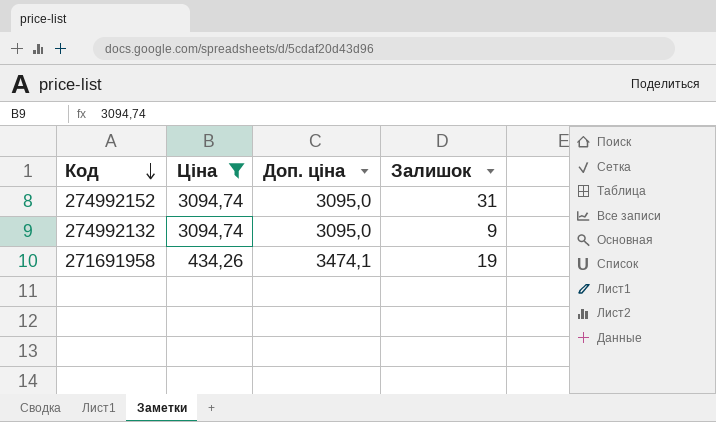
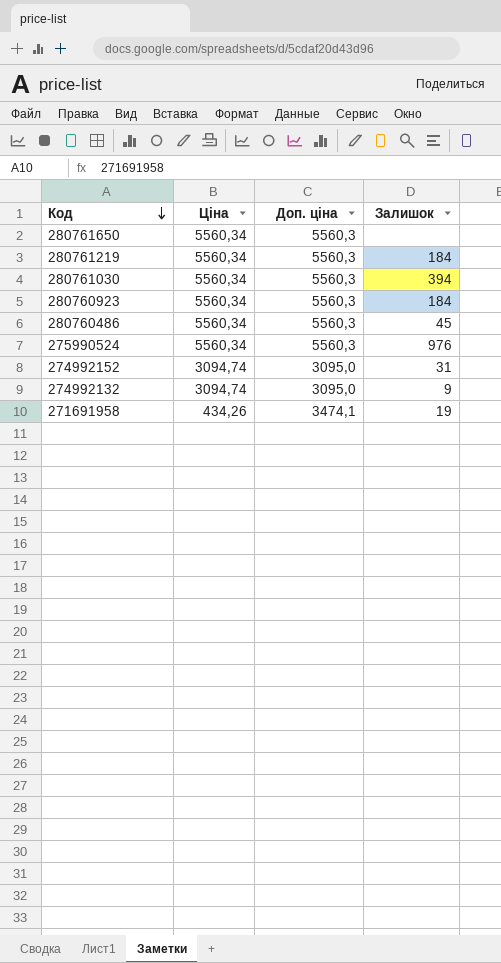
filter: Ціна != 5560,34 -> none

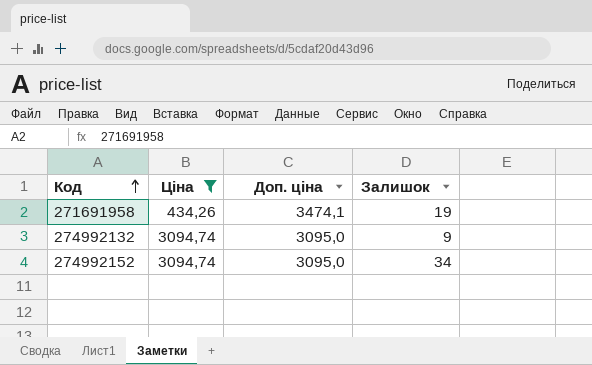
filter: none -> Ціна != 5560,34
row order: Код descending -> Код ascending
274992152 | Залишок: 31 -> 34

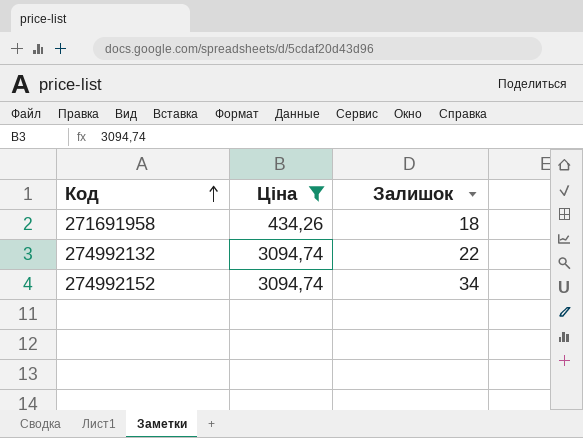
column Доп. ціна | position: 3 -> none
271691958 | Залишок: 19 -> 18
274992132 | Залишок: 9 -> 22

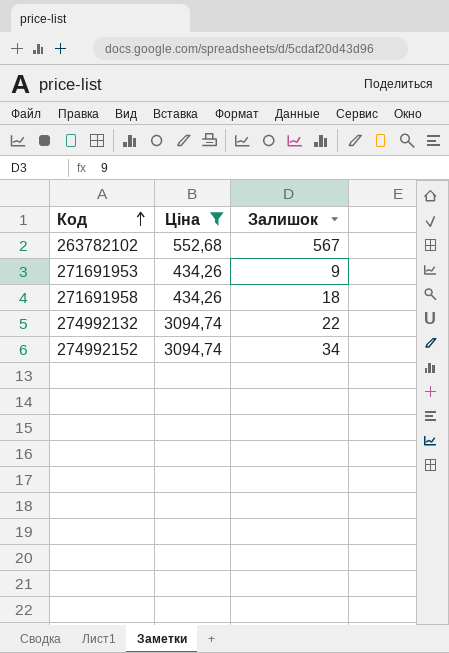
row 263782102: none -> 552,68 | 567
row 271691953: none -> 434,26 | 9

